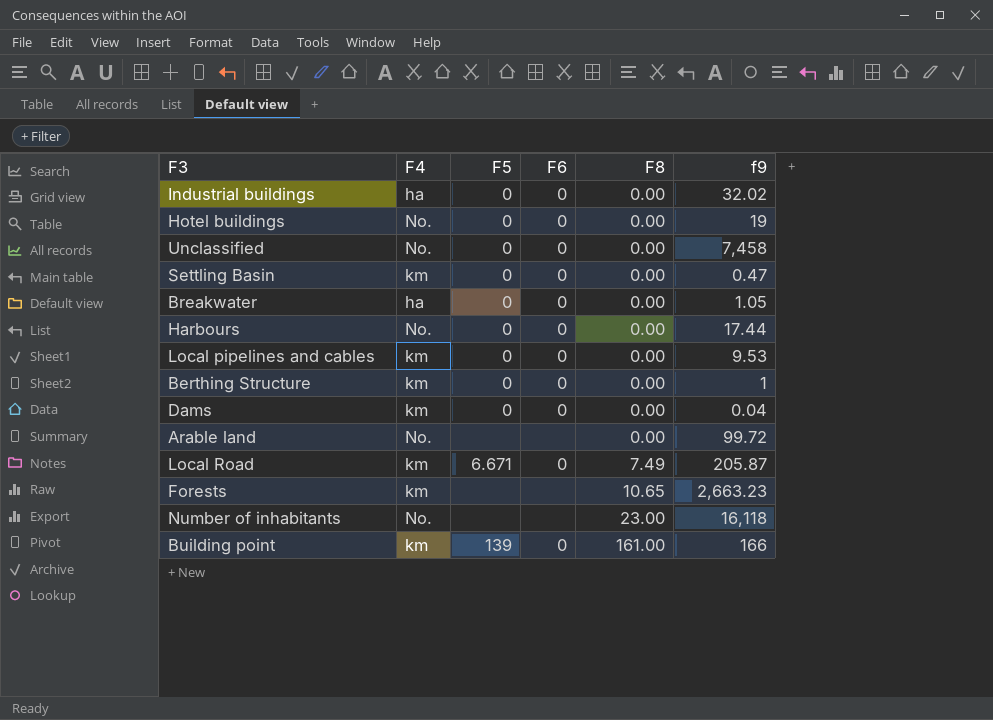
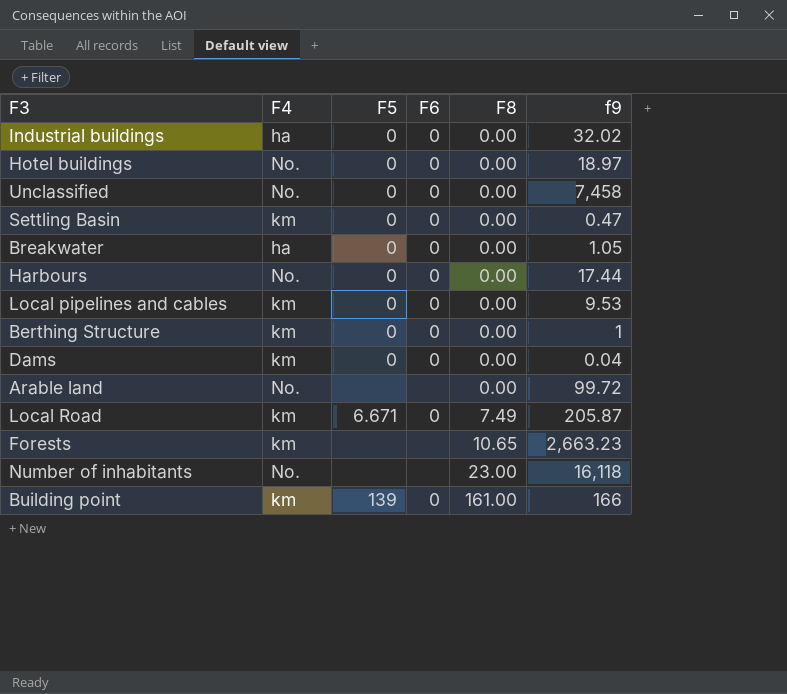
Hotel buildings | f9: 19 -> 18.97

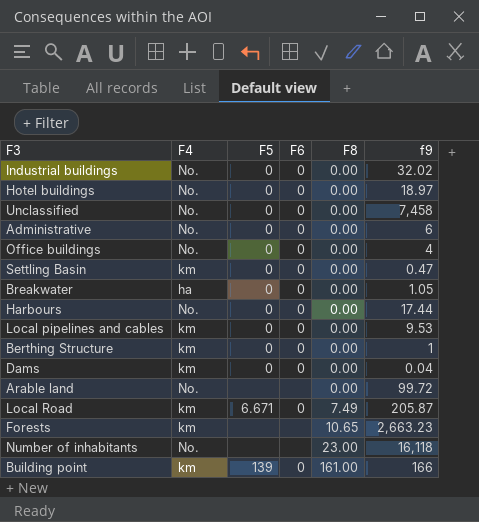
Industrial buildings | F4: ha -> No.
row Administrative: none -> No. | 0 | 0 | 0.00 | 6
row Office buildings: none -> No. | 0 | 0 | 0.00 | 4

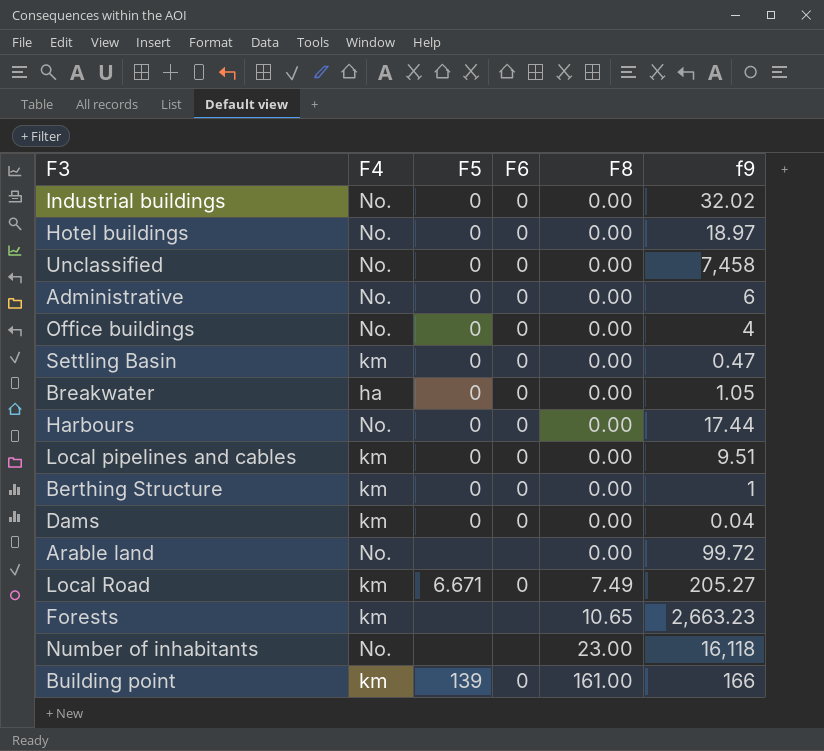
Local pipelines and cables | f9: 9.53 -> 9.51
Local Road | f9: 205.87 -> 205.27

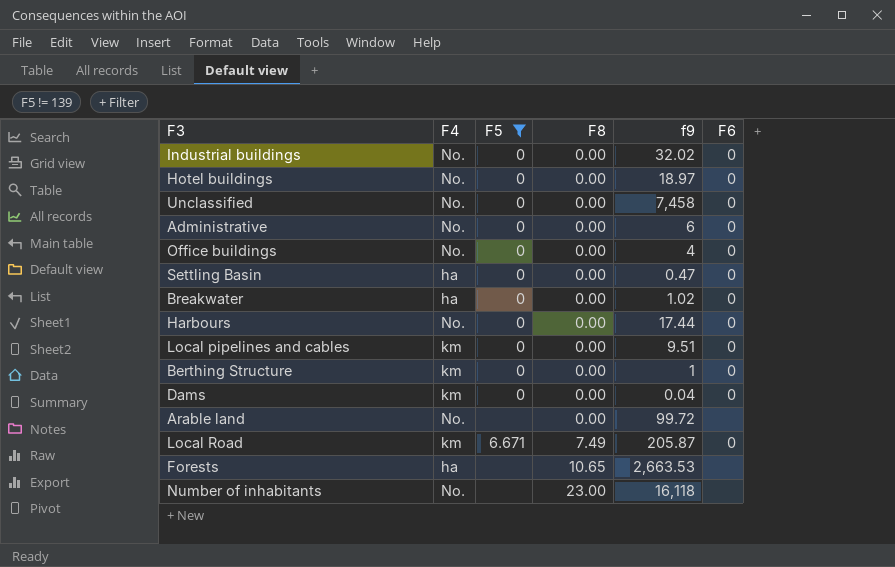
filter: none -> F5 != 139
column F6 | position: 4 -> 6
Settling Basin | F4: km -> ha
Breakwater | f9: 1.05 -> 1.02
Local Road | f9: 205.27 -> 205.87
Forests | F4: km -> ha
Forests | f9: 2,663.23 -> 2,663.53

